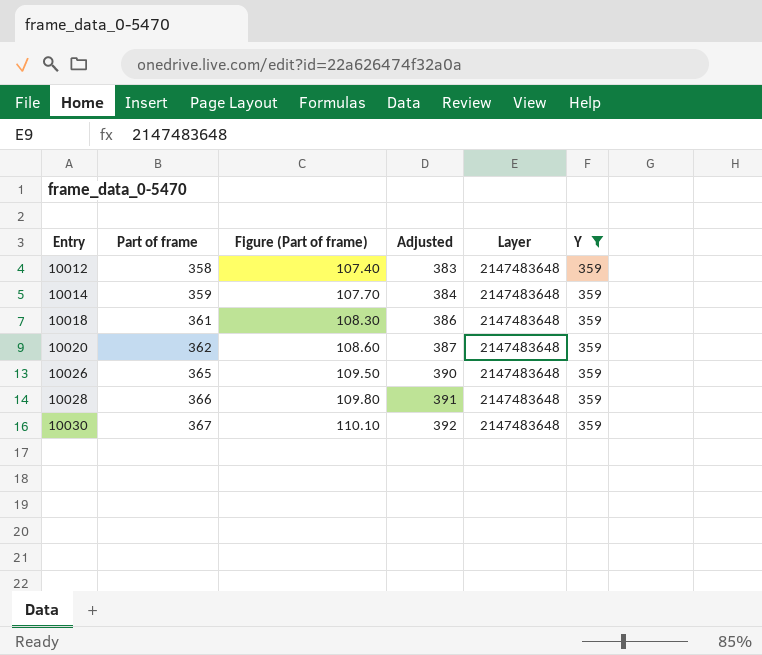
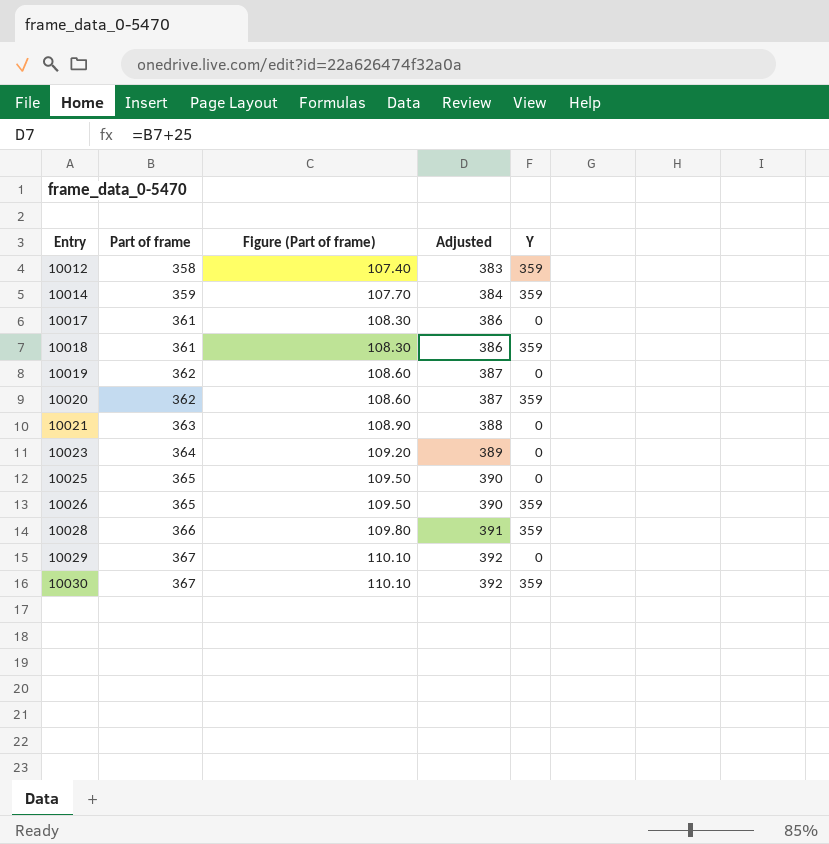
filter: Y = 359 -> none
column Layer | position: 5 -> none

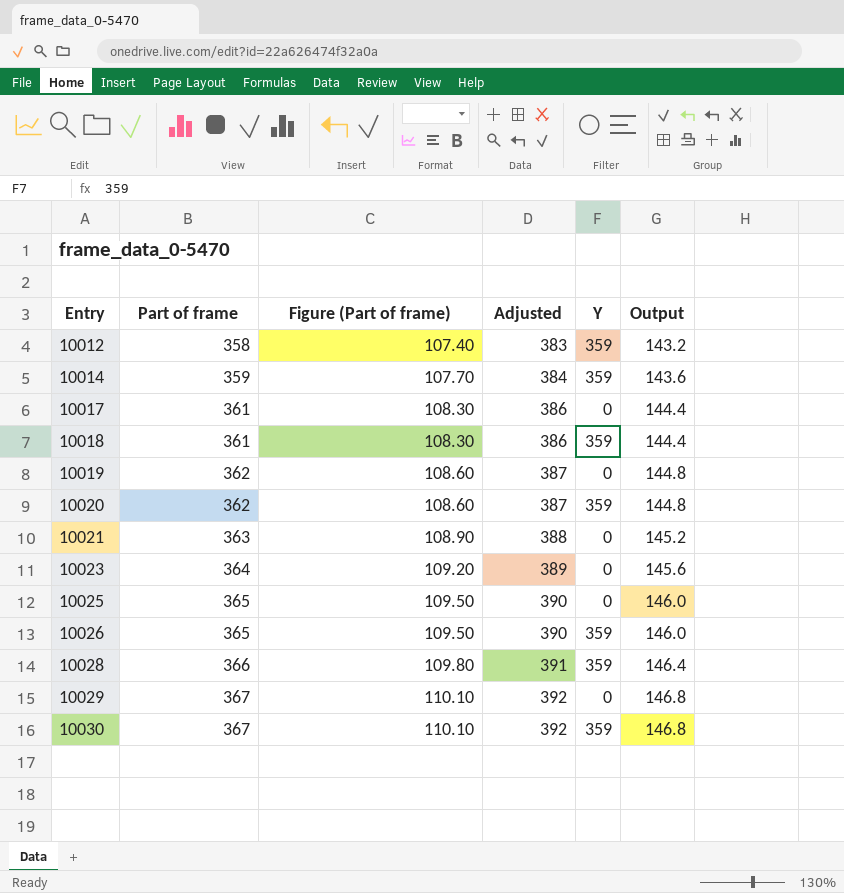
column Output | formula: none -> [Part of frame] * 0.4

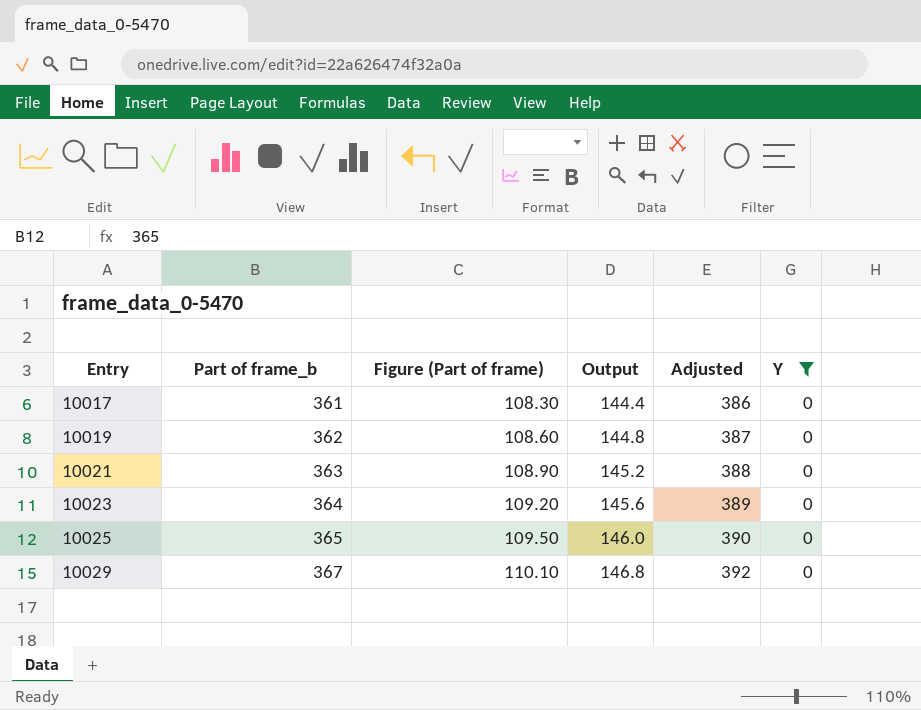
filter: none -> Y = 0
column name: Part of frame -> Part of frame_b
column Output | position: 6 -> 4

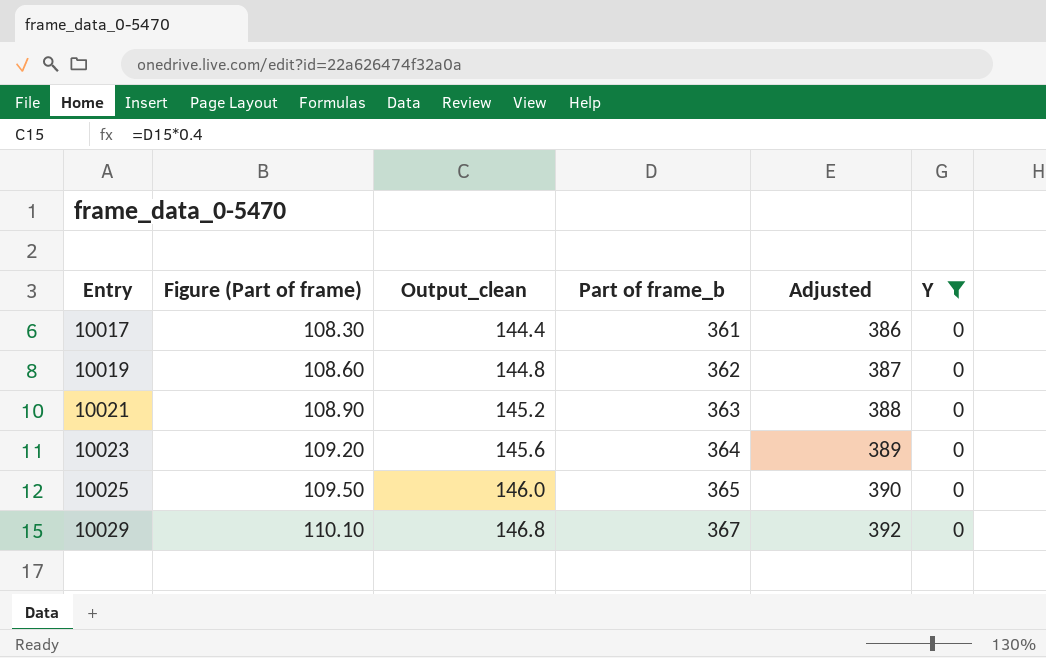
column name: Output -> Output_clean
column Part of frame_b | position: 2 -> 4

